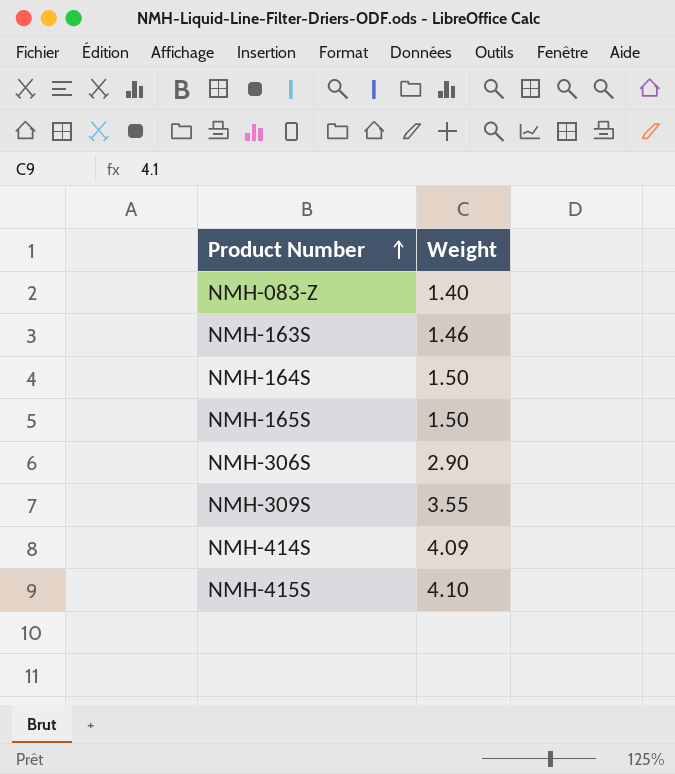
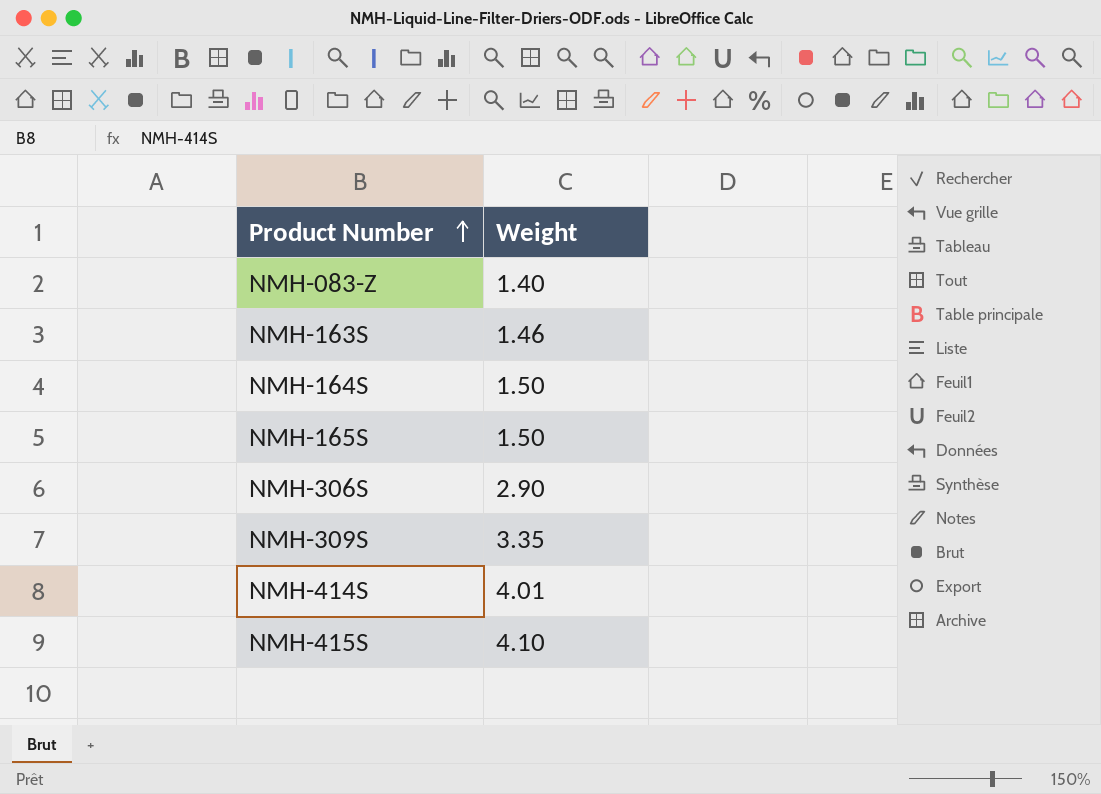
NMH-309S | Weight: 3.55 -> 3.35
NMH-414S | Weight: 4.09 -> 4.01

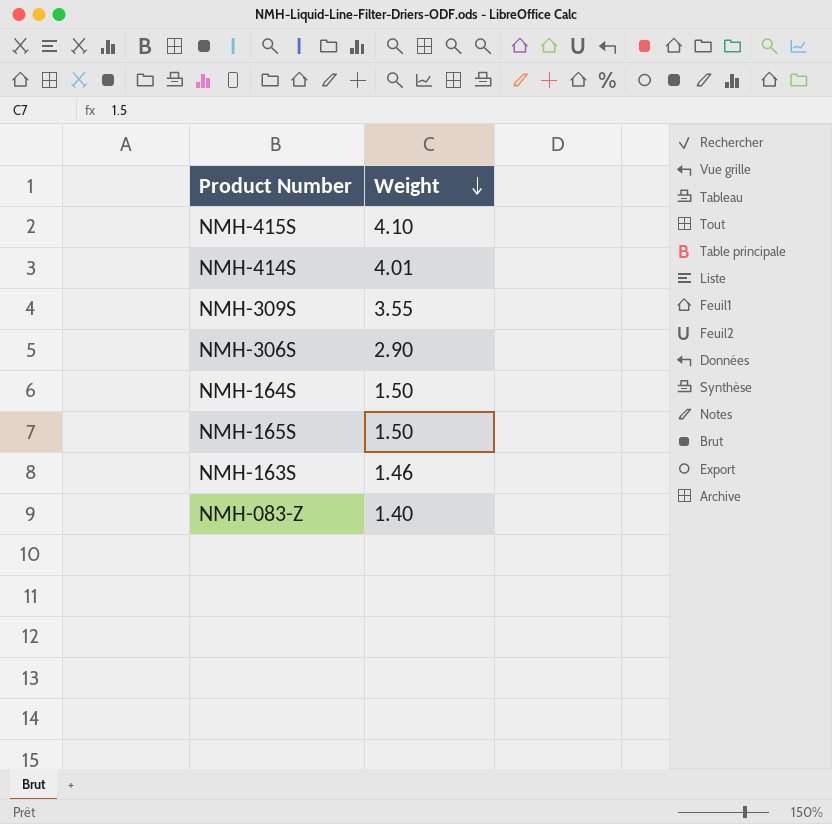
row order: Product Number ascending -> Weight descending
NMH-309S | Weight: 3.35 -> 3.55

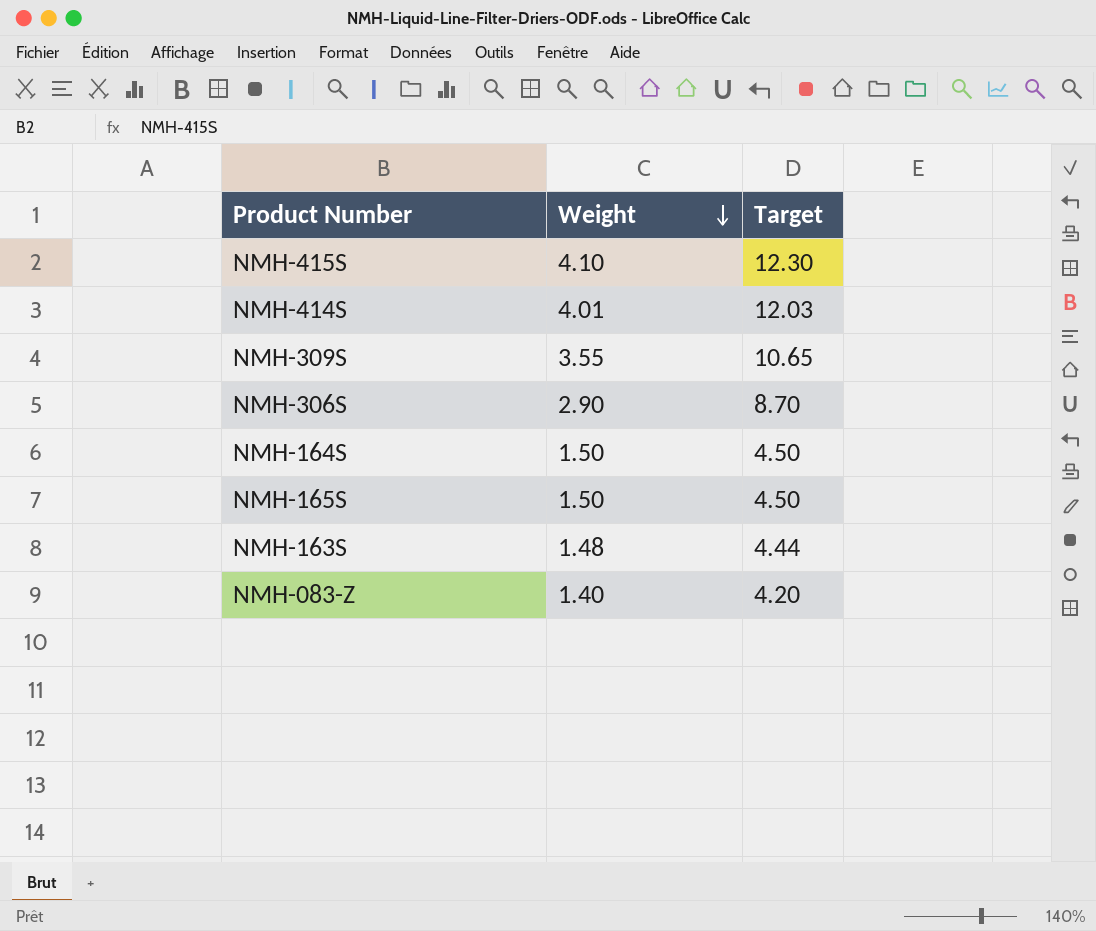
column Target | formula: none -> [Weight] * 3
NMH-163S | Weight: 1.46 -> 1.48

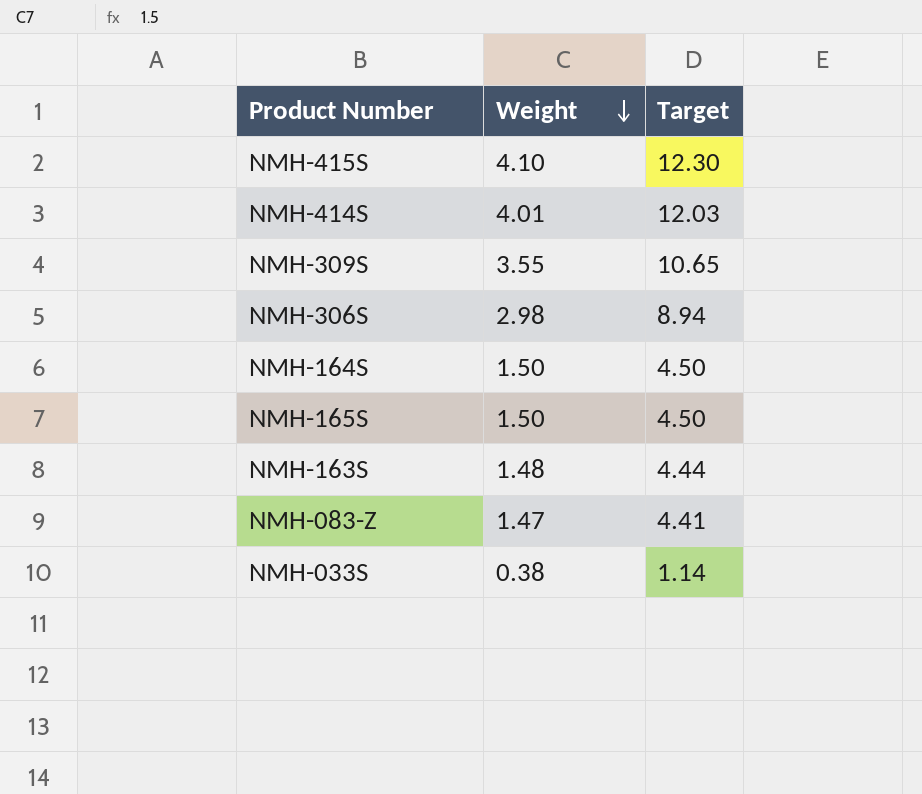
NMH-306S | Weight: 2.90 -> 2.98
NMH-306S | Target: 8.70 -> 8.94
NMH-083-Z | Weight: 1.40 -> 1.47
NMH-083-Z | Target: 4.20 -> 4.41
row NMH-033S: none -> 0.38 | 1.14

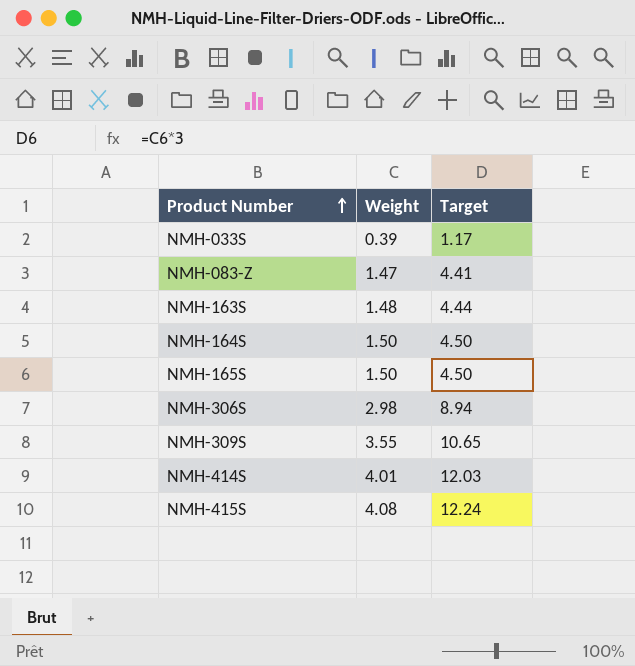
row order: Weight descending -> Product Number ascending
NMH-033S | Weight: 0.38 -> 0.39
NMH-033S | Target: 1.14 -> 1.17
NMH-415S | Weight: 4.10 -> 4.08
NMH-415S | Target: 12.30 -> 12.24

